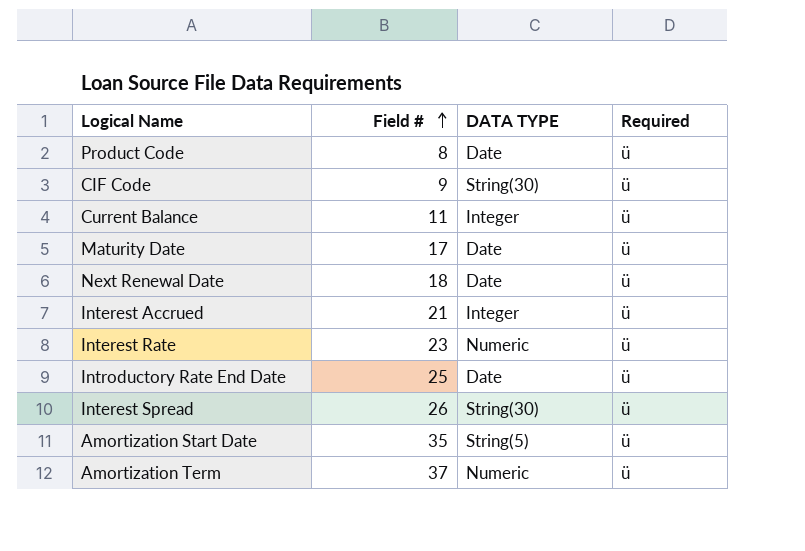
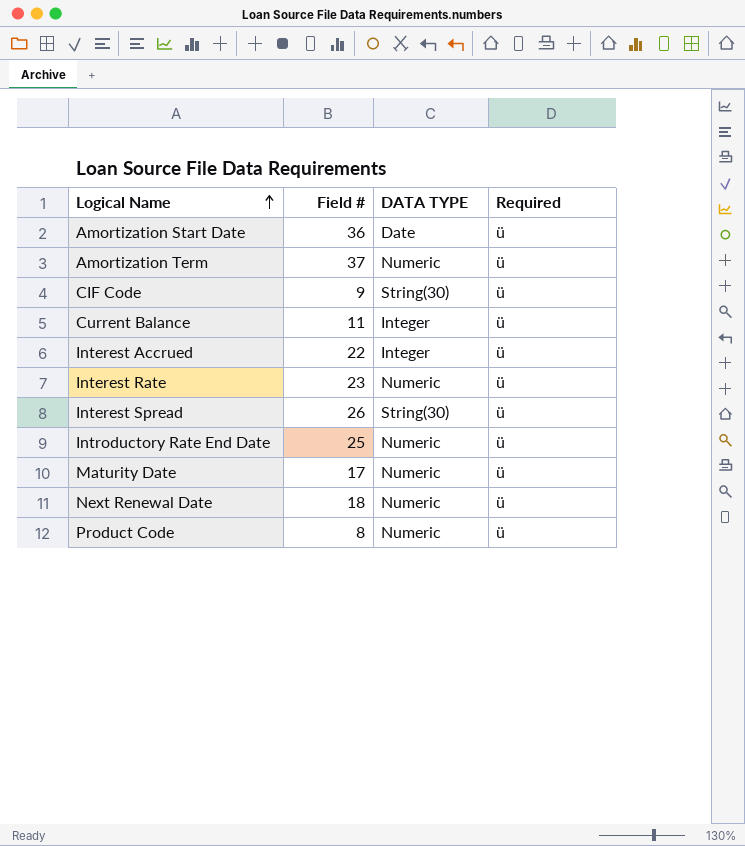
row order: Field # ascending -> Logical Name ascending
Amortization Start Date | Field #: 35 -> 36
Amortization Start Date | DATA TYPE: String(5) -> Date
Interest Accrued | Field #: 21 -> 22
Introductory Rate End Date | DATA TYPE: Date -> Numeric
Maturity Date | DATA TYPE: Date -> Numeric
Next Renewal Date | DATA TYPE: Date -> Numeric
Product Code | DATA TYPE: Date -> Numeric

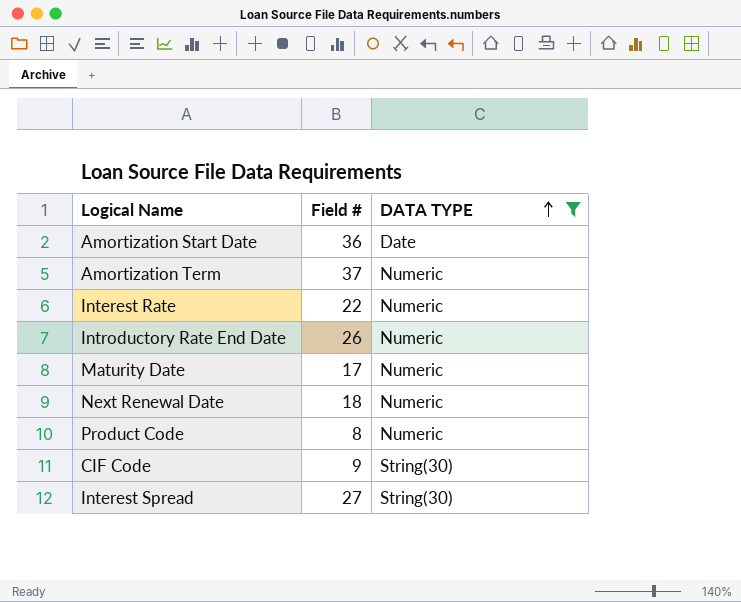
filter: none -> DATA TYPE != Integer
row order: Logical Name ascending -> DATA TYPE ascending
column Required | position: 4 -> none
Interest Rate | Field #: 23 -> 22
Introductory Rate End Date | Field #: 25 -> 26
Interest Spread | Field #: 26 -> 27

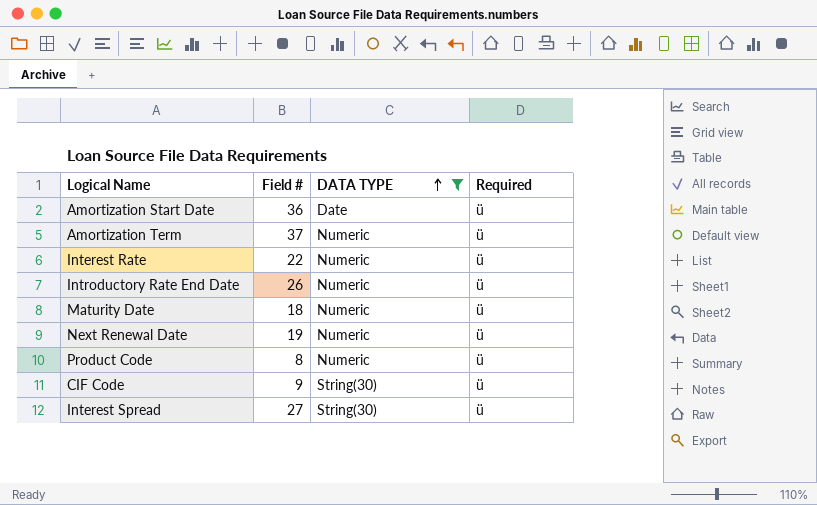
column Required | position: none -> 4
Maturity Date | Field #: 17 -> 18
Next Renewal Date | Field #: 18 -> 19

